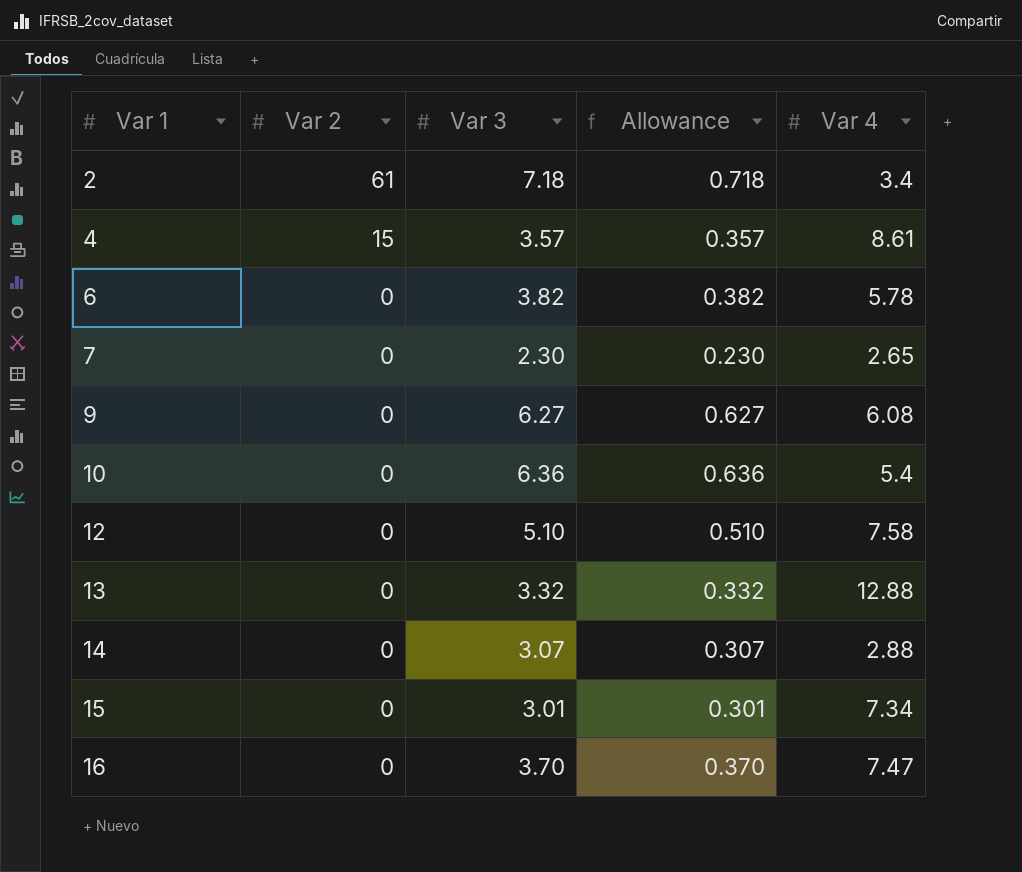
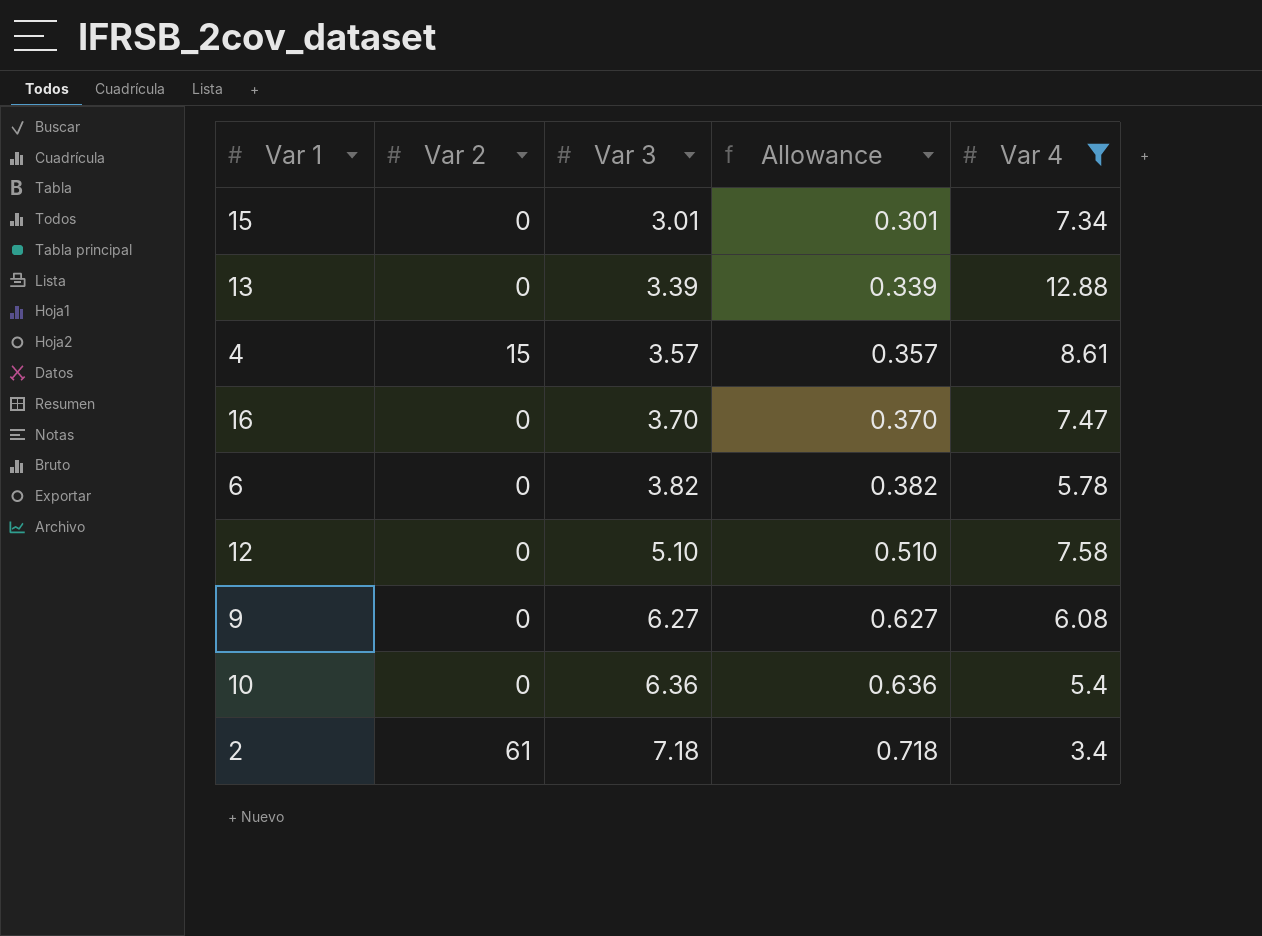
filter: none -> Var 4 >= 3.4
row order: Var 1 ascending -> Var 3 ascending
13 | Var 3: 3.32 -> 3.39
13 | Allowance: 0.332 -> 0.339

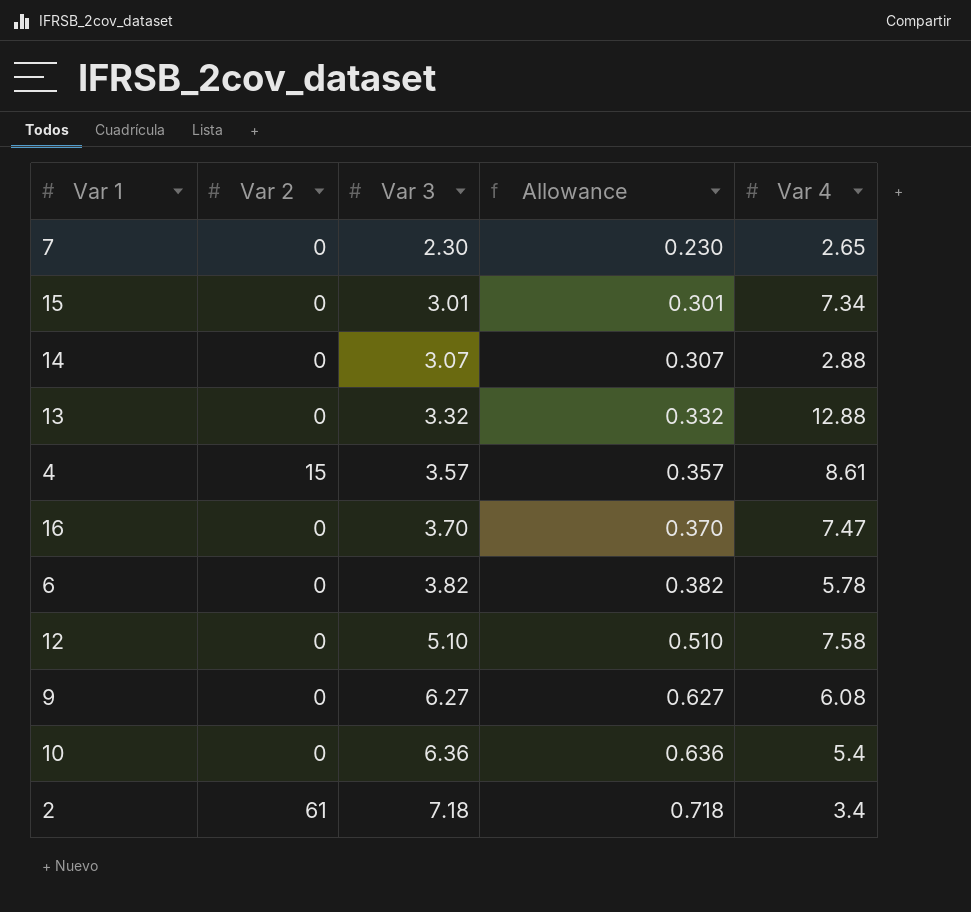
filter: Var 4 >= 3.4 -> none
13 | Var 3: 3.39 -> 3.32
13 | Allowance: 0.339 -> 0.332

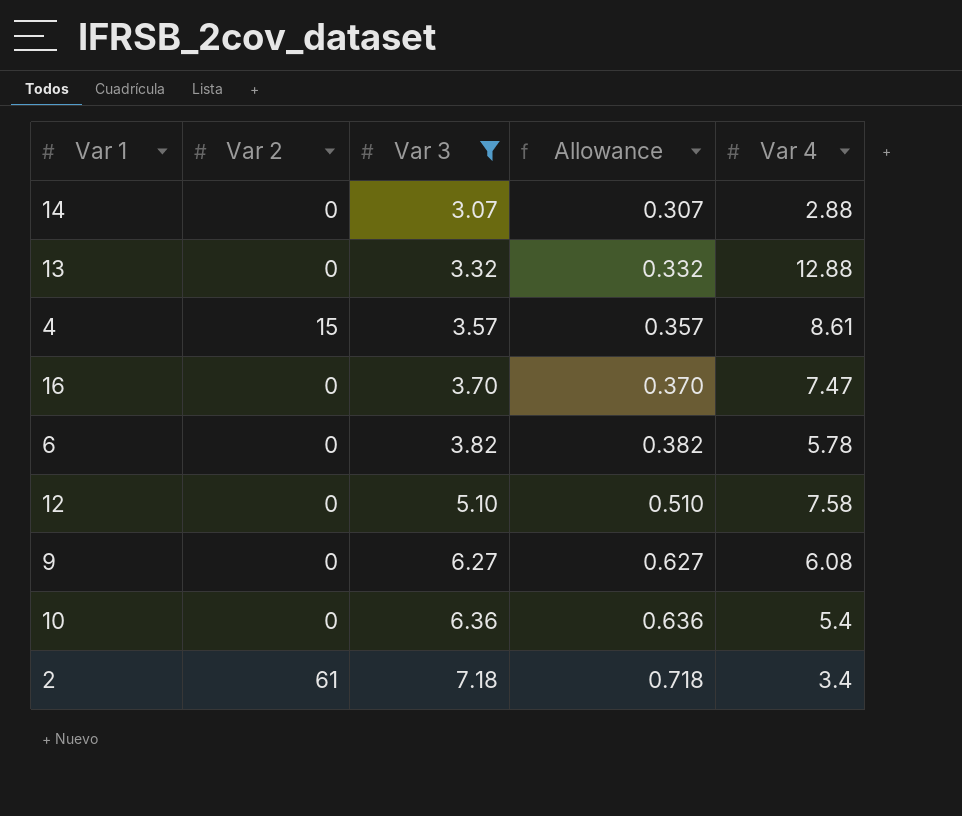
filter: none -> Var 3 >= 3.07

